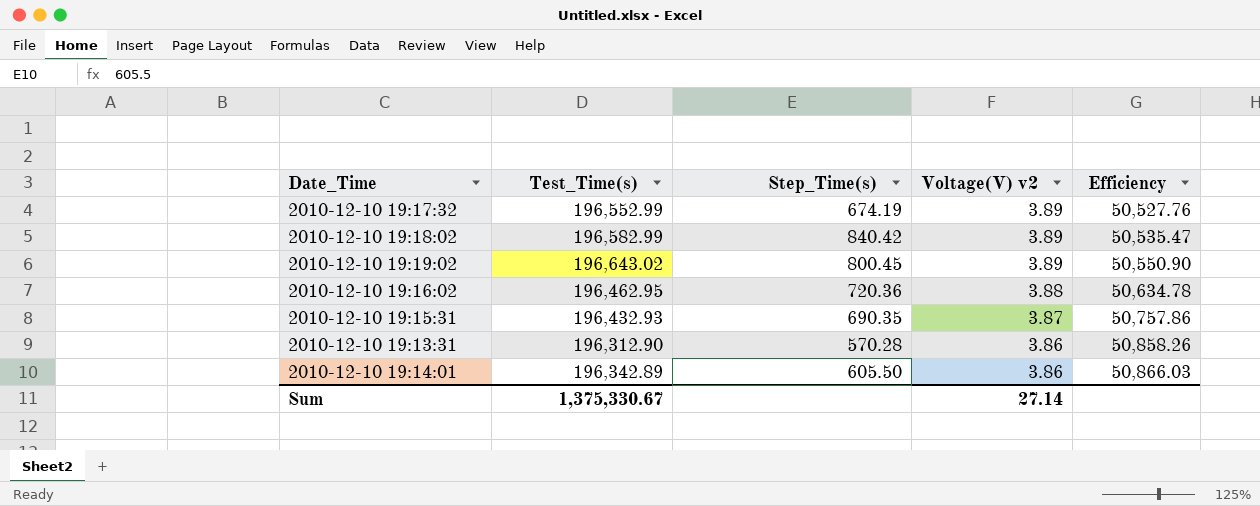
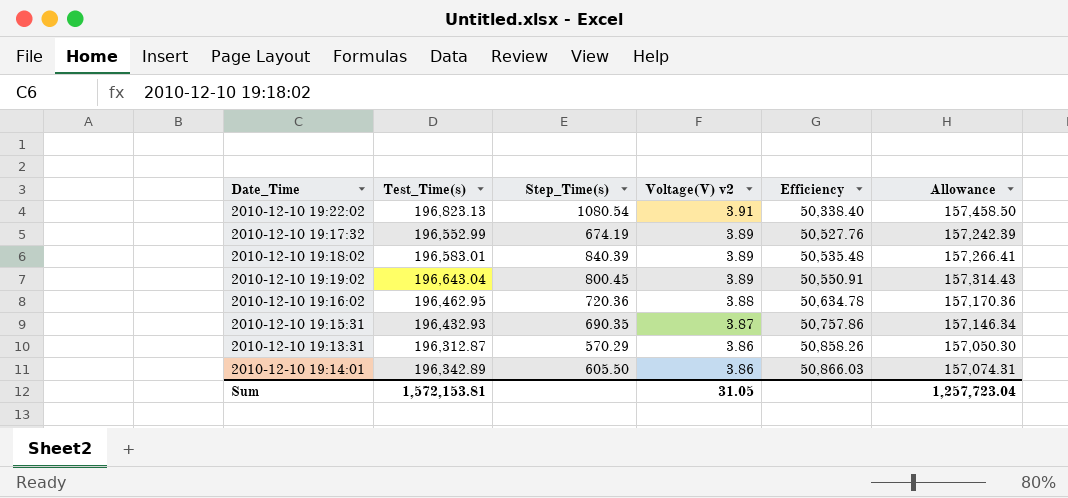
column Allowance | formula: none -> [Test_Time(s)] * 0.8
row 2010-12-10 19:22:02: none -> 196,823.13 | 1080.54 | 3.91 | 50,338.40 | 157,458.50
2010-12-10 19:18:02 | Test_Time(s): 196,582.99 -> 196,583.01
2010-12-10 19:18:02 | Step_Time(s): 840.42 -> 840.39
2010-12-10 19:18:02 | Efficiency: 50,535.47 -> 50,535.48
2010-12-10 19:19:02 | Test_Time(s): 196,643.02 -> 196,643.04
2010-12-10 19:19:02 | Efficiency: 50,550.90 -> 50,550.91
2010-12-10 19:13:31 | Test_Time(s): 196,312.90 -> 196,312.87
2010-12-10 19:13:31 | Step_Time(s): 570.28 -> 570.29
Sum | Test_Time(s): 1,375,330.67 -> 1,572,153.81
Sum | Voltage(V) v2: 27.14 -> 31.05

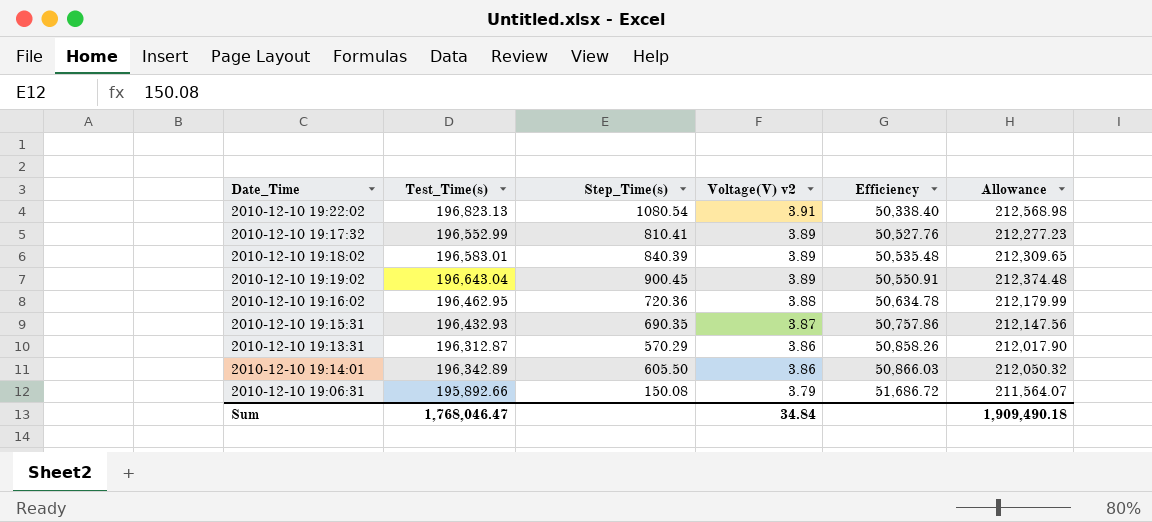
column Allowance | formula: [Test_Time(s)] * 0.8 -> [Test_Time(s)] * 1.08
2010-12-10 19:17:32 | Step_Time(s): 674.19 -> 810.41
2010-12-10 19:19:02 | Step_Time(s): 800.45 -> 900.45
row 2010-12-10 19:06:31: none -> 195,892.66 | 150.08 | 3.79 | 51,686.72 | 211,564.07
Sum | Test_Time(s): 1,572,153.81 -> 1,768,046.47
Sum | Voltage(V) v2: 31.05 -> 34.84
Sum | Allowance: 1,257,723.04 -> 1,909,490.18

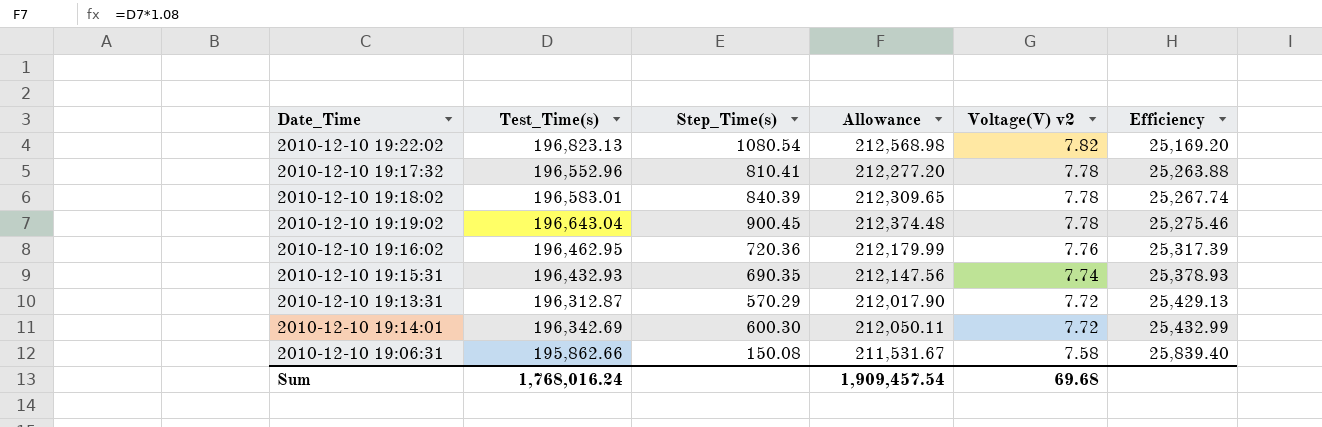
column Allowance | position: 6 -> 4
2010-12-10 19:22:02 | Voltage(V) v2: 3.91 -> 7.82
2010-12-10 19:22:02 | Efficiency: 50,338.40 -> 25,169.20
2010-12-10 19:17:32 | Test_Time(s): 196,552.99 -> 196,552.96
2010-12-10 19:17:32 | Allowance: 212,277.23 -> 212,277.20
2010-12-10 19:17:32 | Voltage(V) v2: 3.89 -> 7.78
2010-12-10 19:17:32 | Efficiency: 50,527.76 -> 25,263.88
2010-12-10 19:18:02 | Voltage(V) v2: 3.89 -> 7.78
2010-12-10 19:18:02 | Efficiency: 50,535.48 -> 25,267.74
2010-12-10 19:19:02 | Voltage(V) v2: 3.89 -> 7.78
2010-12-10 19:19:02 | Efficiency: 50,550.91 -> 25,275.46
2010-12-10 19:16:02 | Voltage(V) v2: 3.88 -> 7.76
2010-12-10 19:16:02 | Efficiency: 50,634.78 -> 25,317.39
2010-12-10 19:15:31 | Voltage(V) v2: 3.87 -> 7.74
2010-12-10 19:15:31 | Efficiency: 50,757.86 -> 25,378.93
2010-12-10 19:13:31 | Voltage(V) v2: 3.86 -> 7.72
2010-12-10 19:13:31 | Efficiency: 50,858.26 -> 25,429.13
2010-12-10 19:14:01 | Test_Time(s): 196,342.89 -> 196,342.69
2010-12-10 19:14:01 | Step_Time(s): 605.50 -> 600.30
2010-12-10 19:14:01 | Allowance: 212,050.32 -> 212,050.11
2010-12-10 19:14:01 | Voltage(V) v2: 3.86 -> 7.72
2010-12-10 19:14:01 | Efficiency: 50,866.03 -> 25,432.99
2010-12-10 19:06:31 | Test_Time(s): 195,892.66 -> 195,862.66
2010-12-10 19:06:31 | Allowance: 211,564.07 -> 211,531.67
2010-12-10 19:06:31 | Voltage(V) v2: 3.79 -> 7.58
2010-12-10 19:06:31 | Efficiency: 51,686.72 -> 25,839.40
Sum | Test_Time(s): 1,768,046.47 -> 1,768,016.24
Sum | Allowance: 1,909,490.18 -> 1,909,457.54
Sum | Voltage(V) v2: 34.84 -> 69.68

